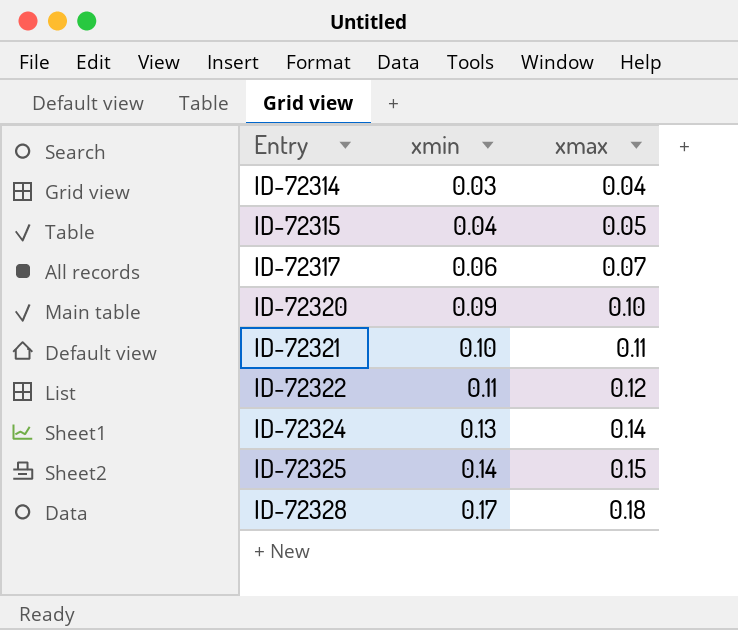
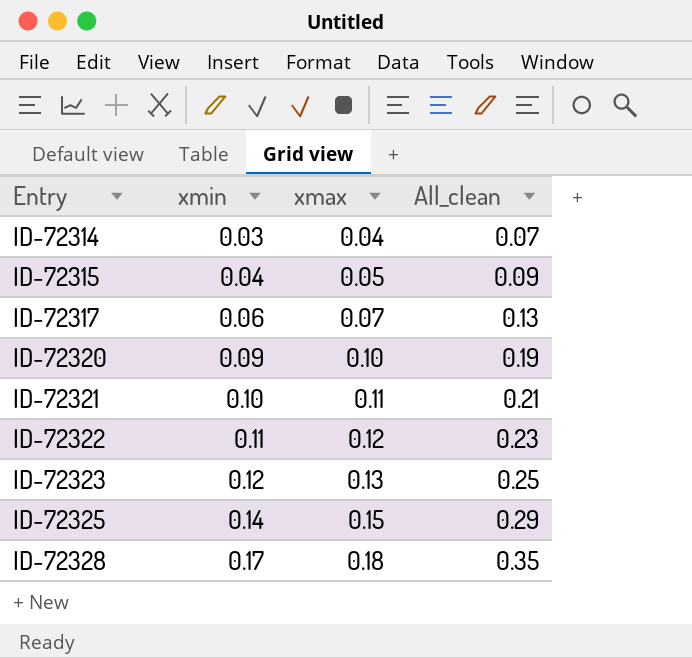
column All_clean | formula: none -> [xmin] + [xmax]
row ID-72324: 0.13 | 0.14 -> none
row ID-72323: none -> 0.12 | 0.13 | 0.25

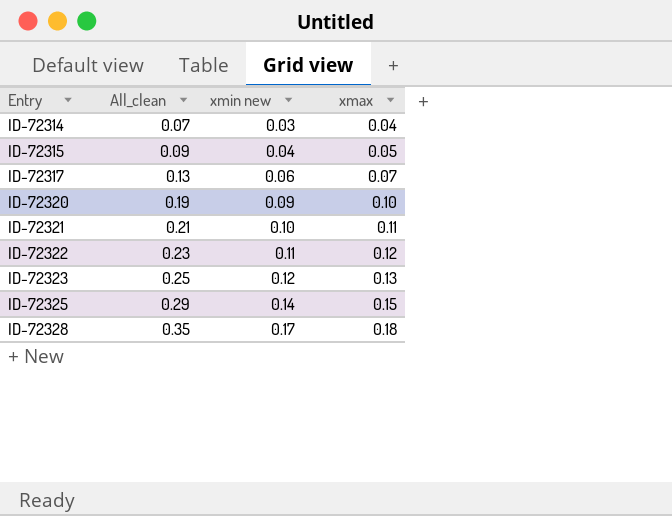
column All_clean | position: 4 -> 2
column name: xmin -> xmin new

